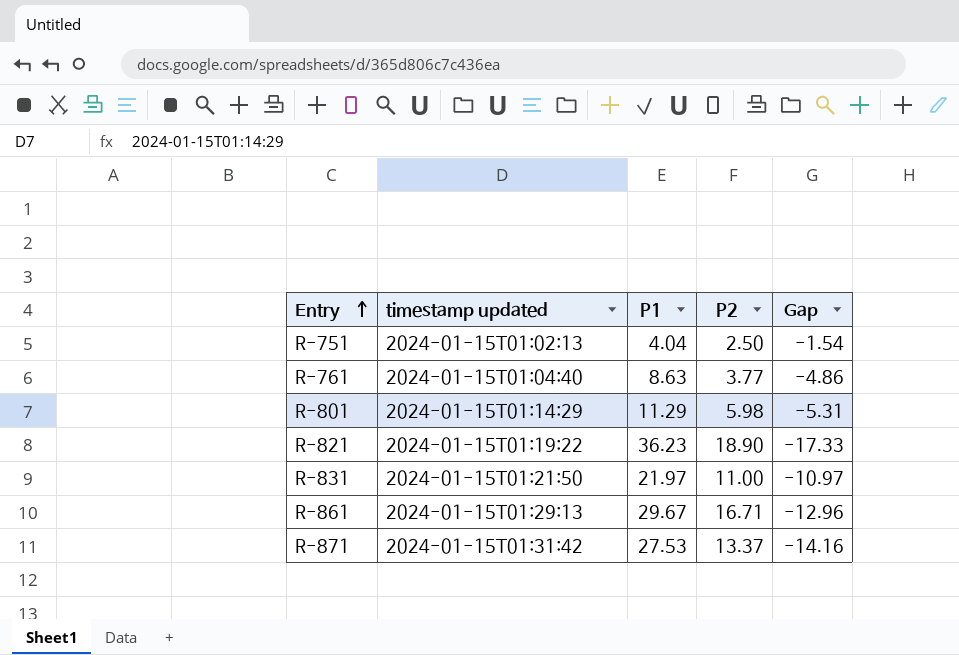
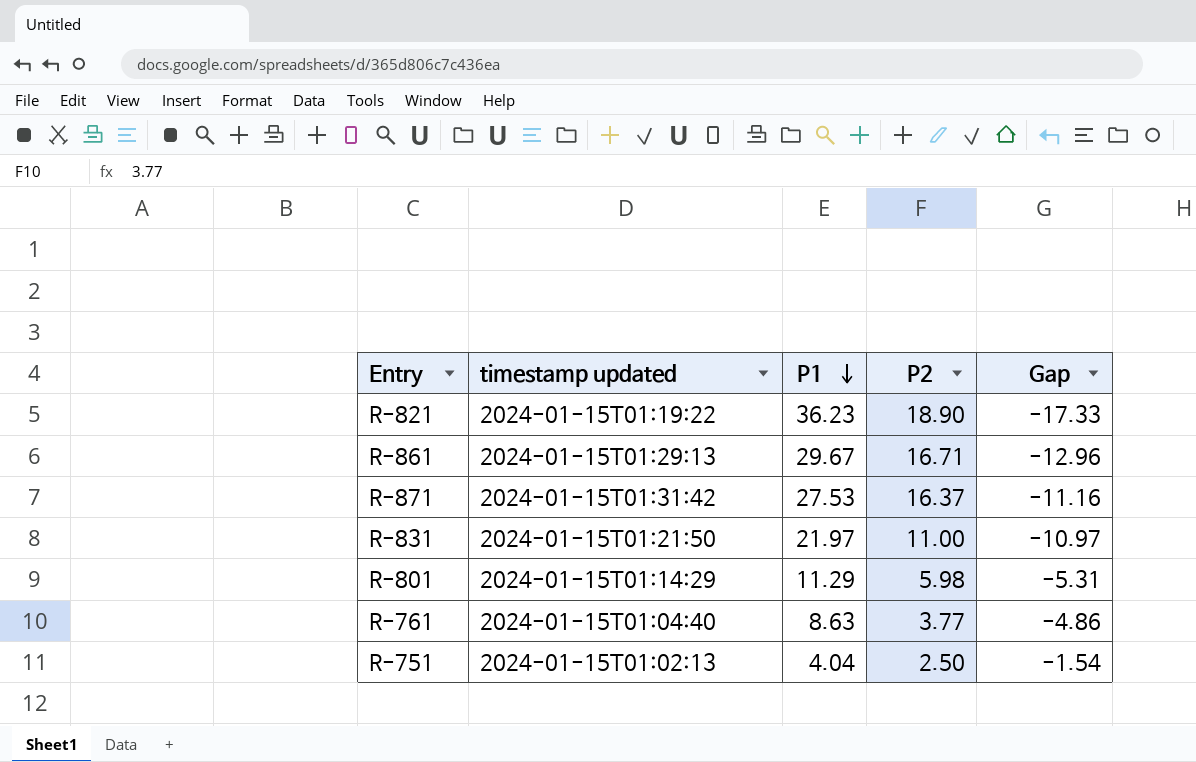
row order: Entry ascending -> P1 descending
R-871 | P2: 13.37 -> 16.37
R-871 | Gap: -14.16 -> -11.16

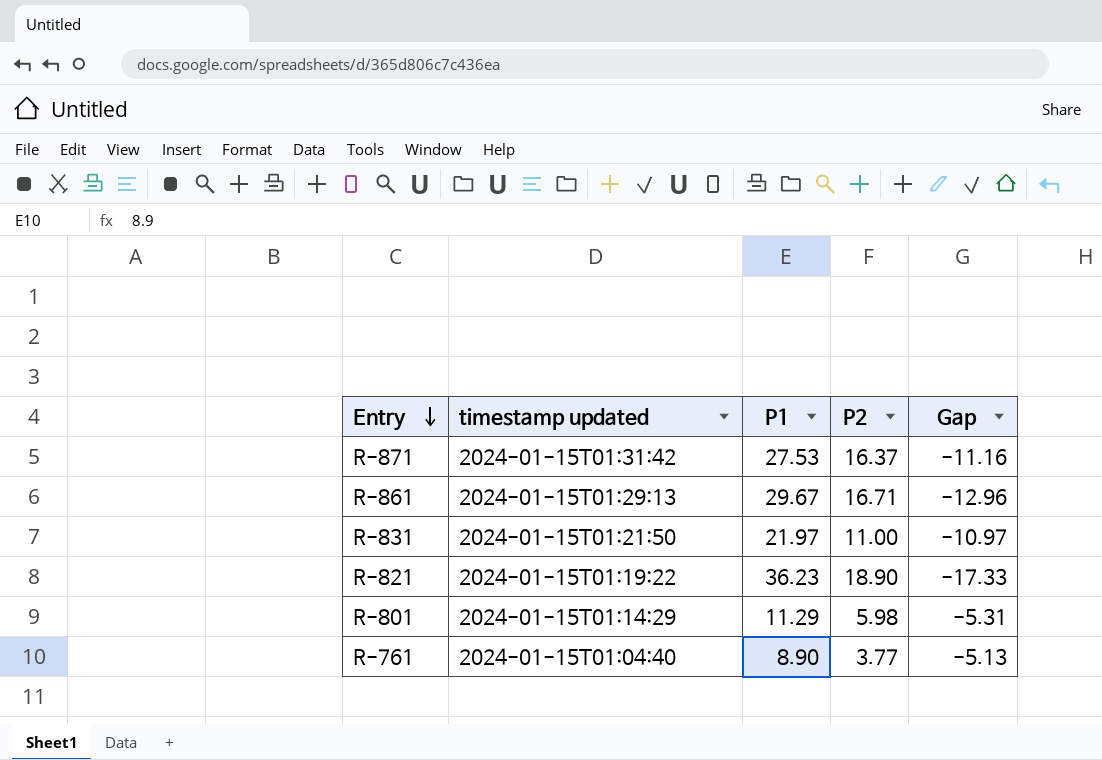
row order: P1 descending -> Entry descending
row R-751: 2024-01-15T01:02:13 | 4.04 | 2.50 | -1.54 -> none
R-761 | P1: 8.63 -> 8.90
R-761 | Gap: -4.86 -> -5.13

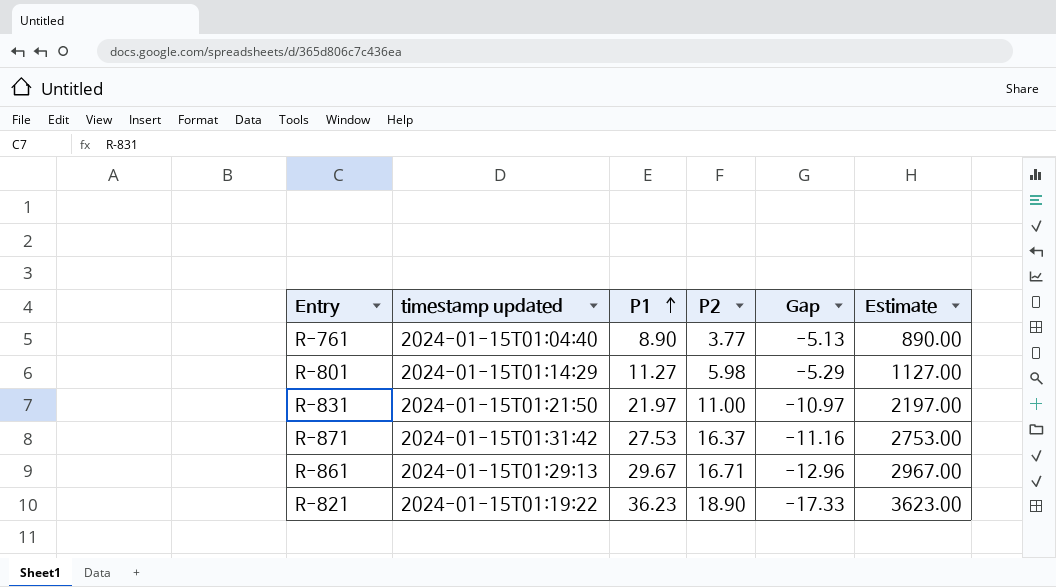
row order: Entry descending -> P1 ascending
column Estimate | formula: none -> [P1] * 100
R-801 | P1: 11.29 -> 11.27
R-801 | Gap: -5.31 -> -5.29

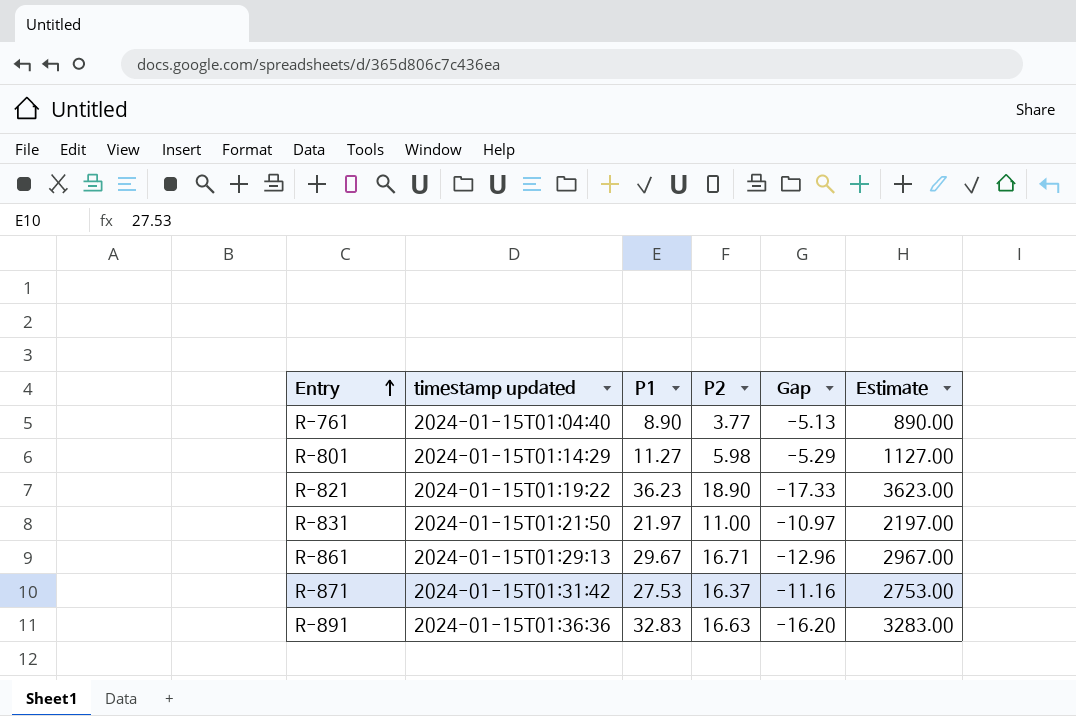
row order: P1 ascending -> Entry ascending
row R-891: none -> 2024-01-15T01:36:36 | 32.83 | 16.63 | -16.20 | 3283.00

